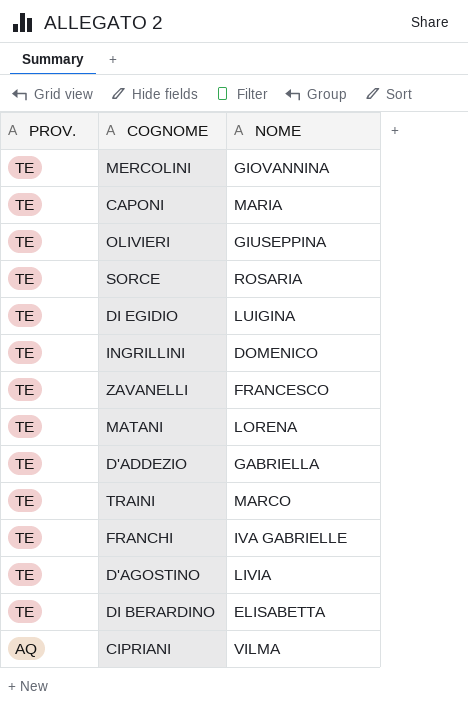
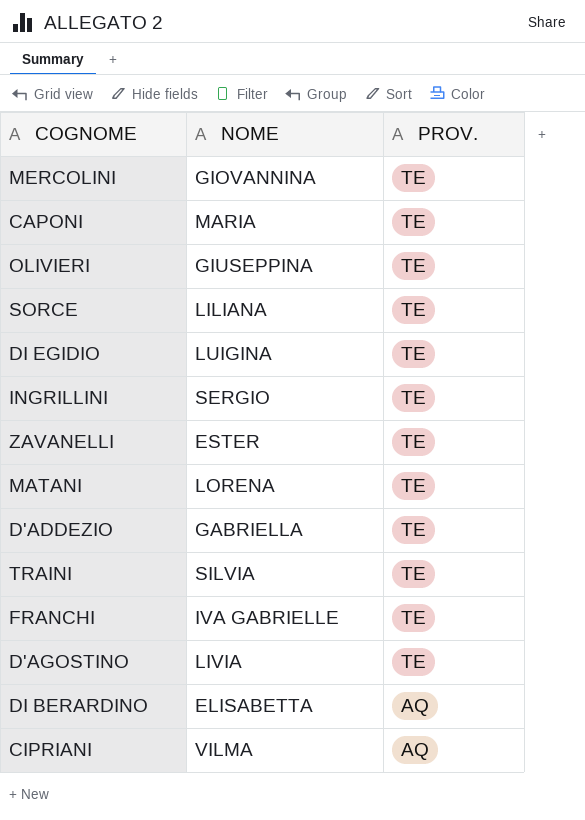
column PROV. | position: 1 -> 3
SORCE | NOME: ROSARIA -> LILIANA
INGRILLINI | NOME: DOMENICO -> SERGIO
ZAVANELLI | NOME: FRANCESCO -> ESTER
TRAINI | NOME: MARCO -> SILVIA
DI BERARDINO | PROV.: TE -> AQ

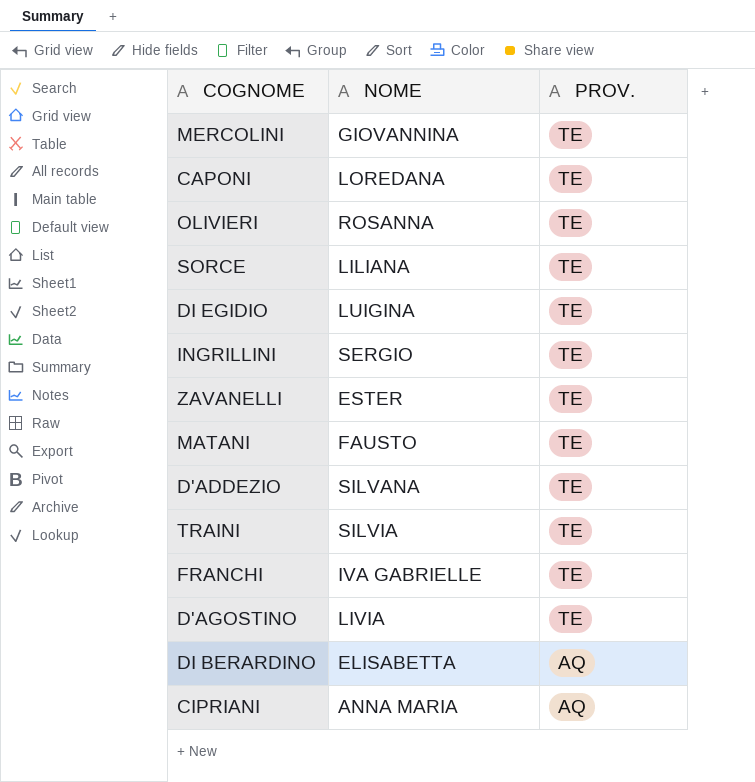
CAPONI | NOME: MARIA -> LOREDANA
OLIVIERI | NOME: GIUSEPPINA -> ROSANNA
MATANI | NOME: LORENA -> FAUSTO
D'ADDEZIO | NOME: GABRIELLA -> SILVANA
CIPRIANI | NOME: VILMA -> ANNA MARIA

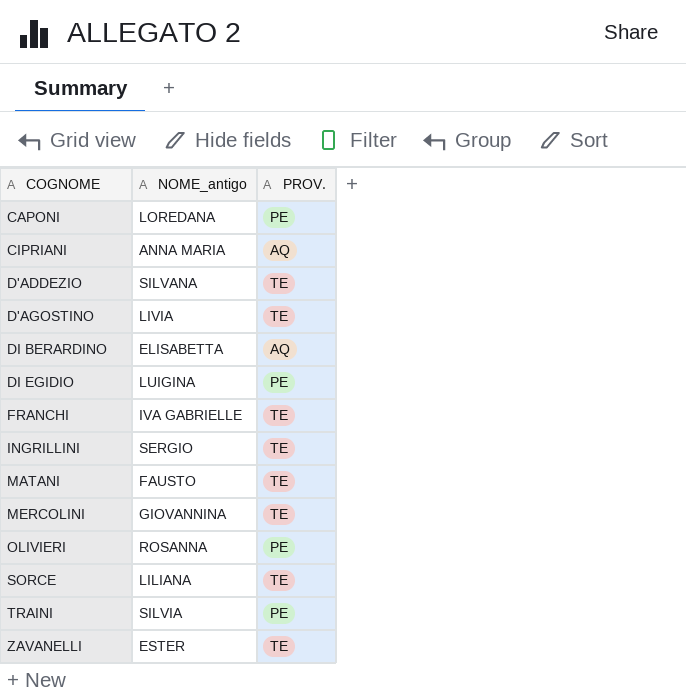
row order: PROV. descending -> COGNOME ascending
column name: NOME -> NOME_antigo
CAPONI | PROV.: TE -> PE
DI EGIDIO | PROV.: TE -> PE
OLIVIERI | PROV.: TE -> PE
TRAINI | PROV.: TE -> PE

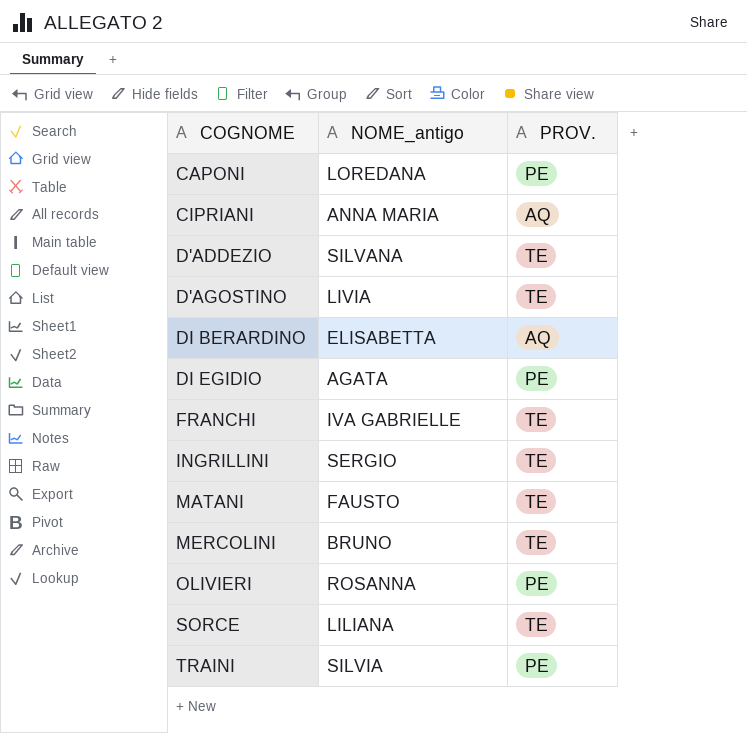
row ZAVANELLI: ESTER | TE -> none
DI EGIDIO | NOME_antigo: LUIGINA -> AGATA
MERCOLINI | NOME_antigo: GIOVANNINA -> BRUNO

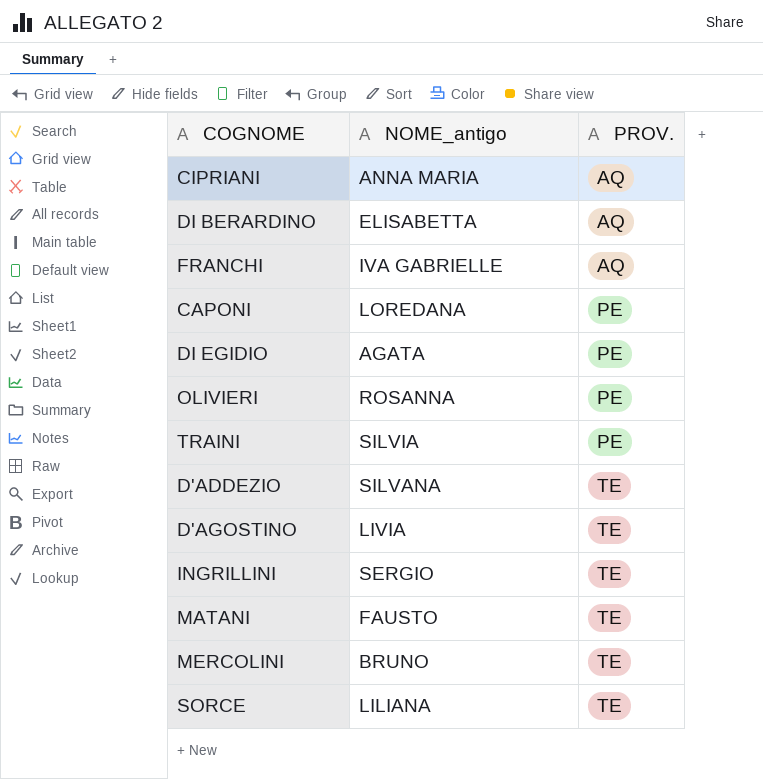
row order: COGNOME ascending -> PROV. ascending
FRANCHI | PROV.: TE -> AQ

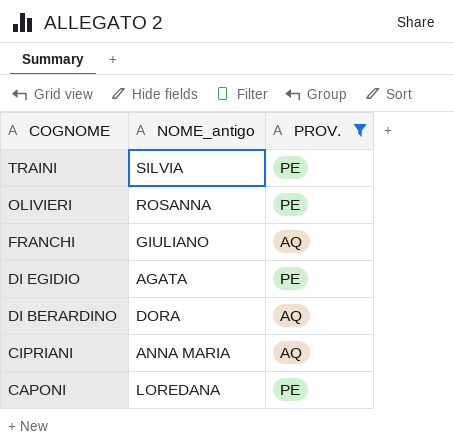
filter: none -> PROV. != TE
row order: PROV. ascending -> COGNOME descending
FRANCHI | NOME_antigo: IVA GABRIELLE -> GIULIANO
DI BERARDINO | NOME_antigo: ELISABETTA -> DORA

